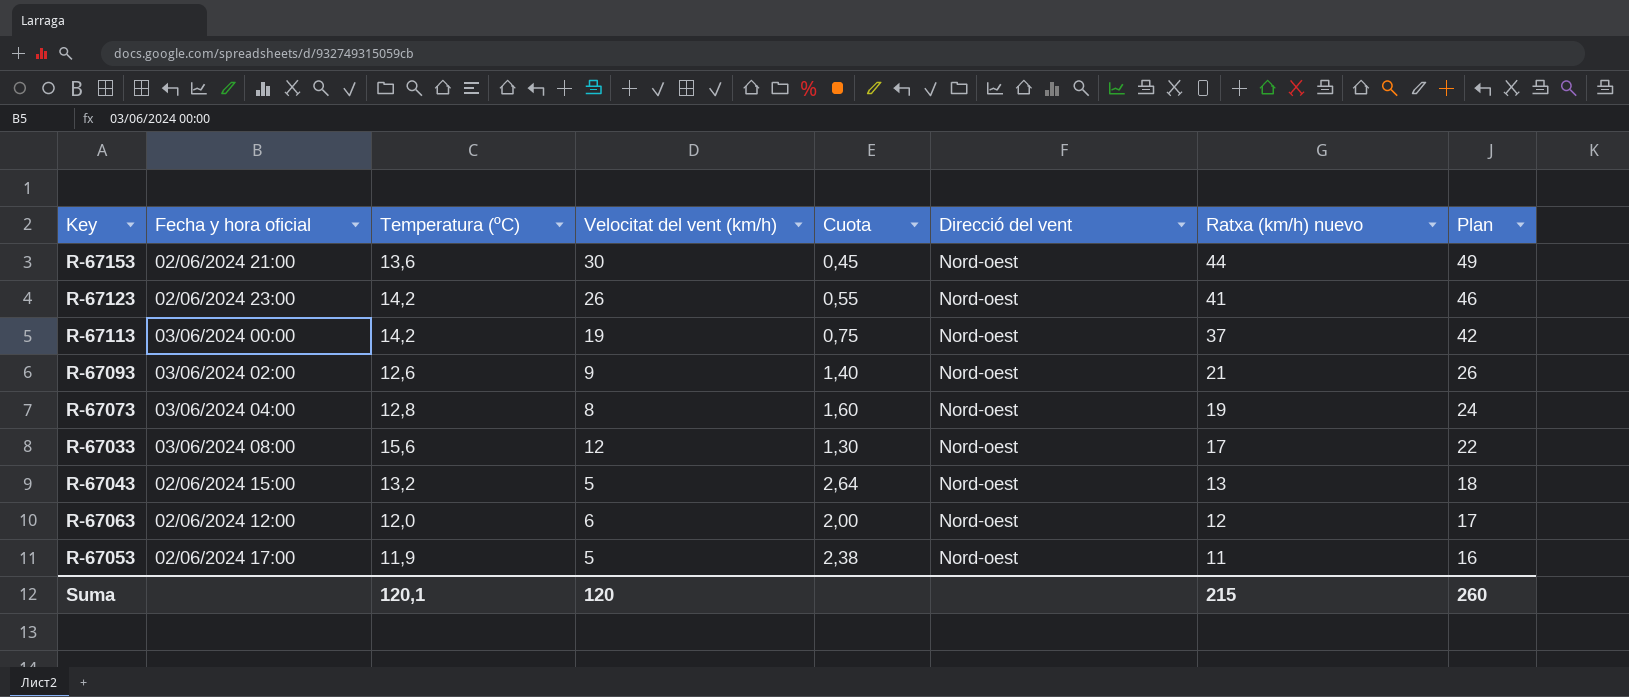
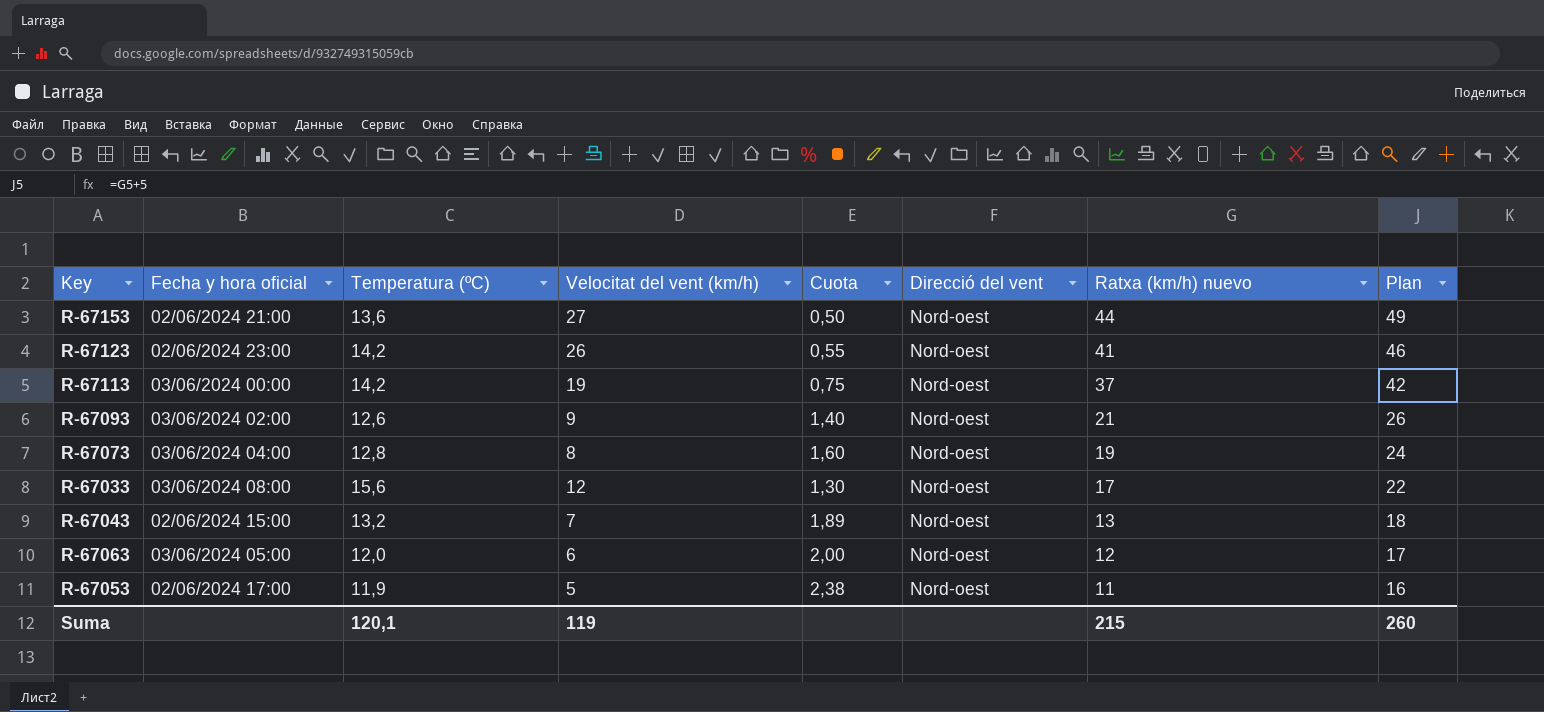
R-67153 | Velocitat del vent (km/h): 30 -> 27
R-67153 | Cuota: 0,45 -> 0,50
R-67043 | Velocitat del vent (km/h): 5 -> 7
R-67043 | Cuota: 2,64 -> 1,89
R-67063 | Fecha y hora oficial: 02/06/2024 12:00 -> 03/06/2024 05:00
Suma | Velocitat del vent (km/h): 120 -> 119

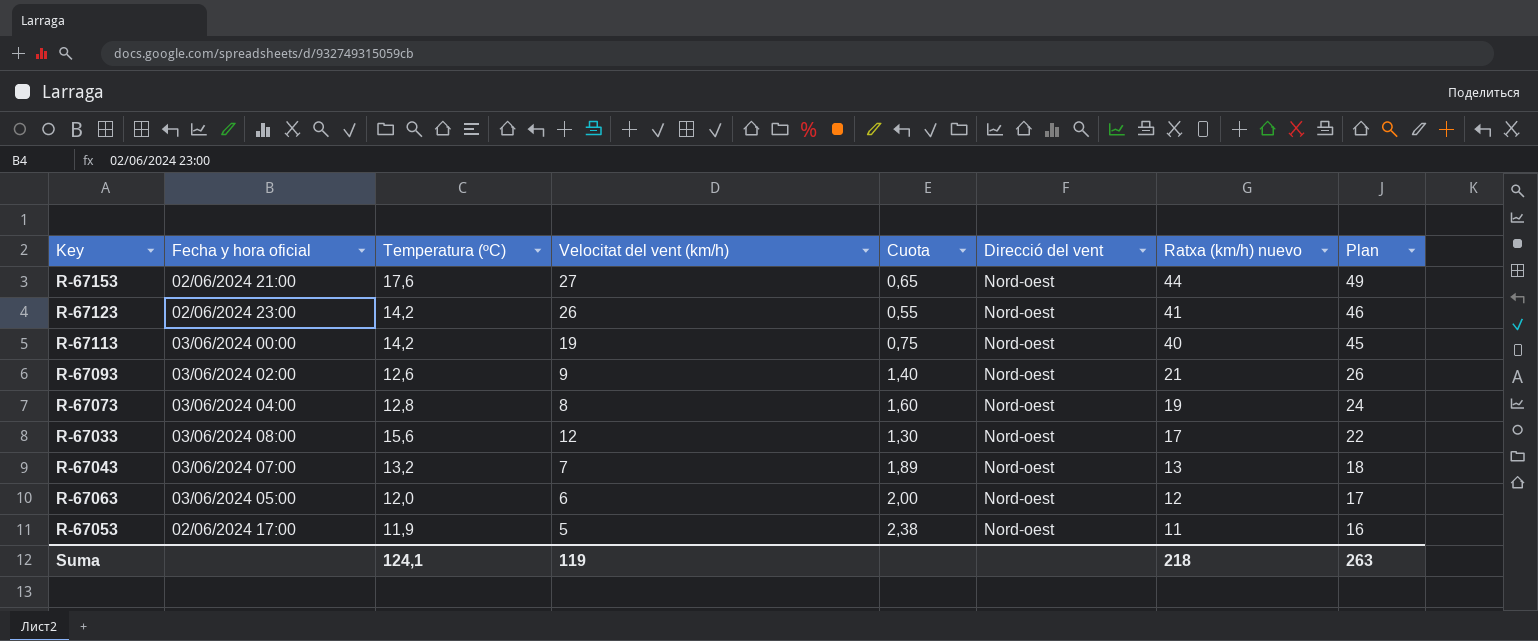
R-67153 | Temperatura (ºC): 13,6 -> 17,6
R-67153 | Cuota: 0,50 -> 0,65
R-67113 | Ratxa (km/h) nuevo: 37 -> 40
R-67113 | Plan: 42 -> 45
R-67043 | Fecha y hora oficial: 02/06/2024 15:00 -> 03/06/2024 07:00
Suma | Temperatura (ºC): 120,1 -> 124,1
Suma | Ratxa (km/h) nuevo: 215 -> 218
Suma | Plan: 260 -> 263

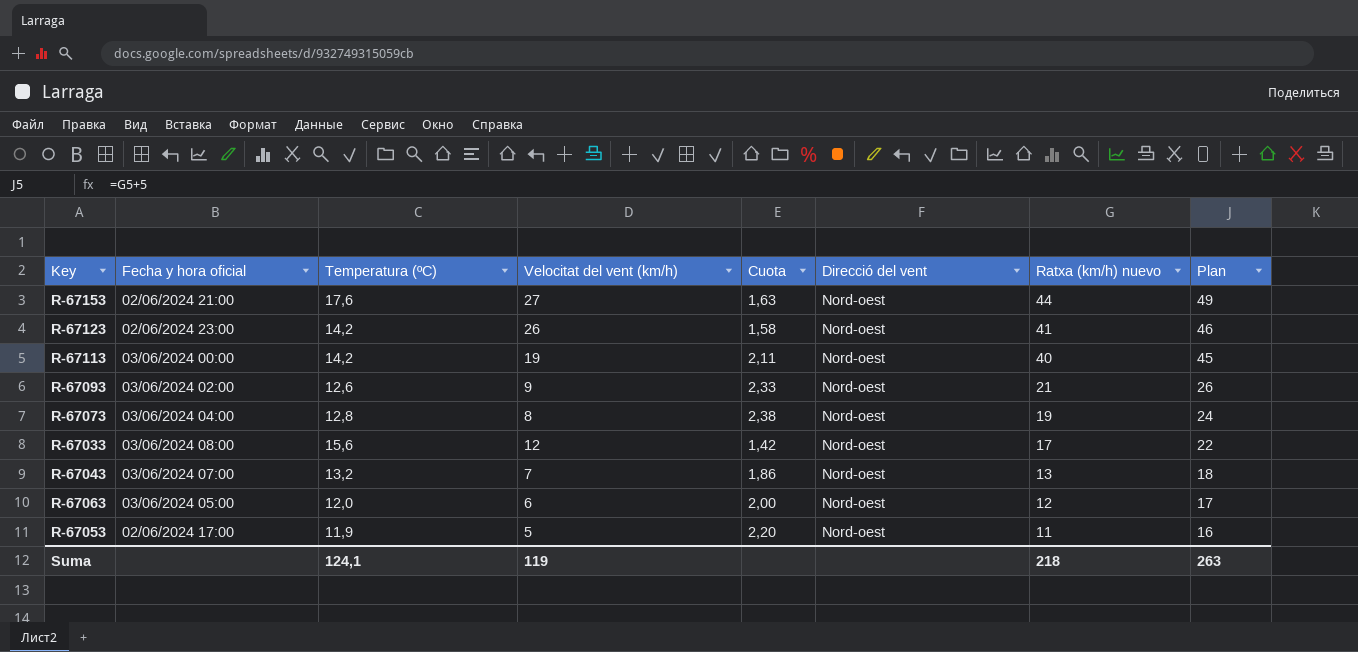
column Cuota | formula: [Temperatura (ºC)] / [Velocitat del vent (km/h)] -> [Ratxa (km/h) nuevo] / [Velocitat del vent (km/h)]

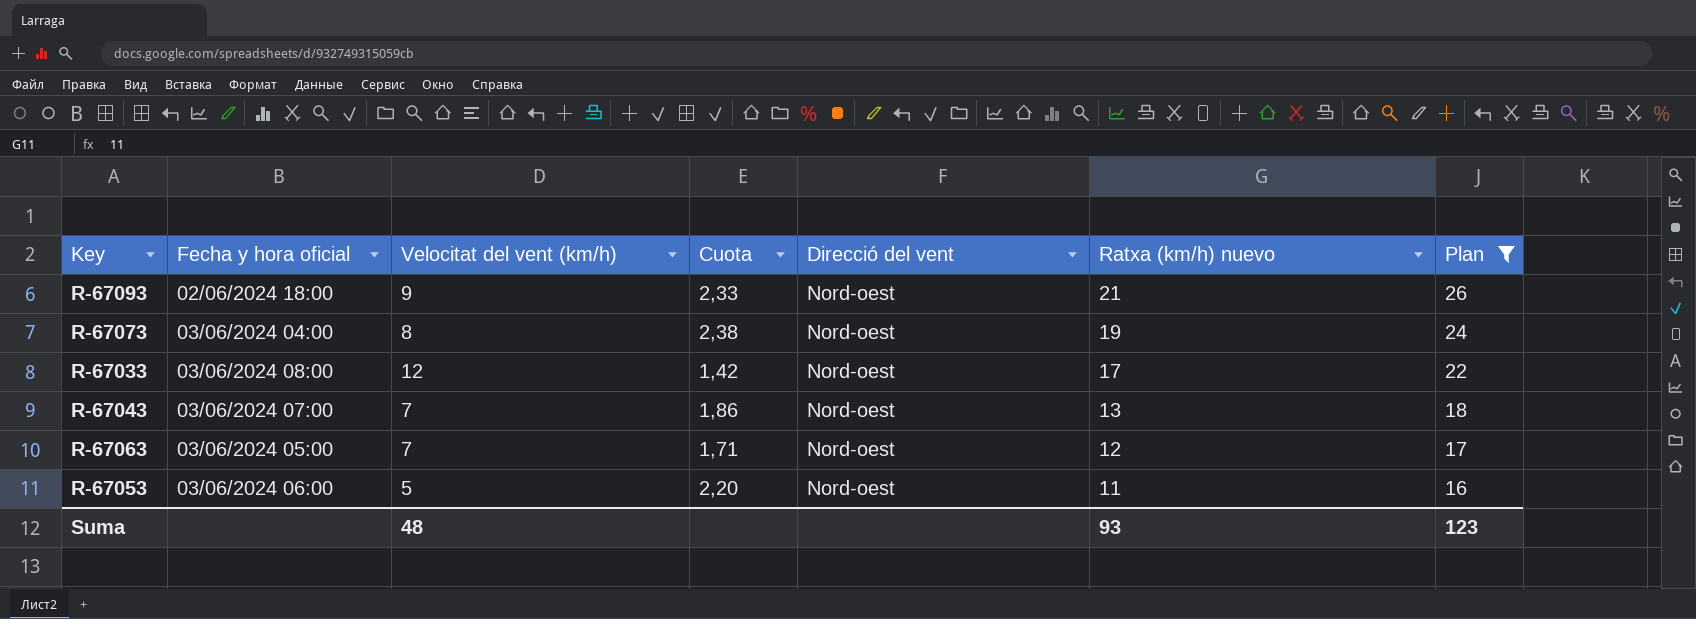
filter: none -> Plan <= 26
column Temperatura (ºC) | position: 3 -> none
R-67093 | Fecha y hora oficial: 03/06/2024 02:00 -> 02/06/2024 18:00
R-67063 | Velocitat del vent (km/h): 6 -> 7
R-67063 | Cuota: 2,00 -> 1,71
R-67053 | Fecha y hora oficial: 02/06/2024 17:00 -> 03/06/2024 06:00
Suma | Velocitat del vent (km/h): 119 -> 48
Suma | Ratxa (km/h) nuevo: 218 -> 93
Suma | Plan: 263 -> 123

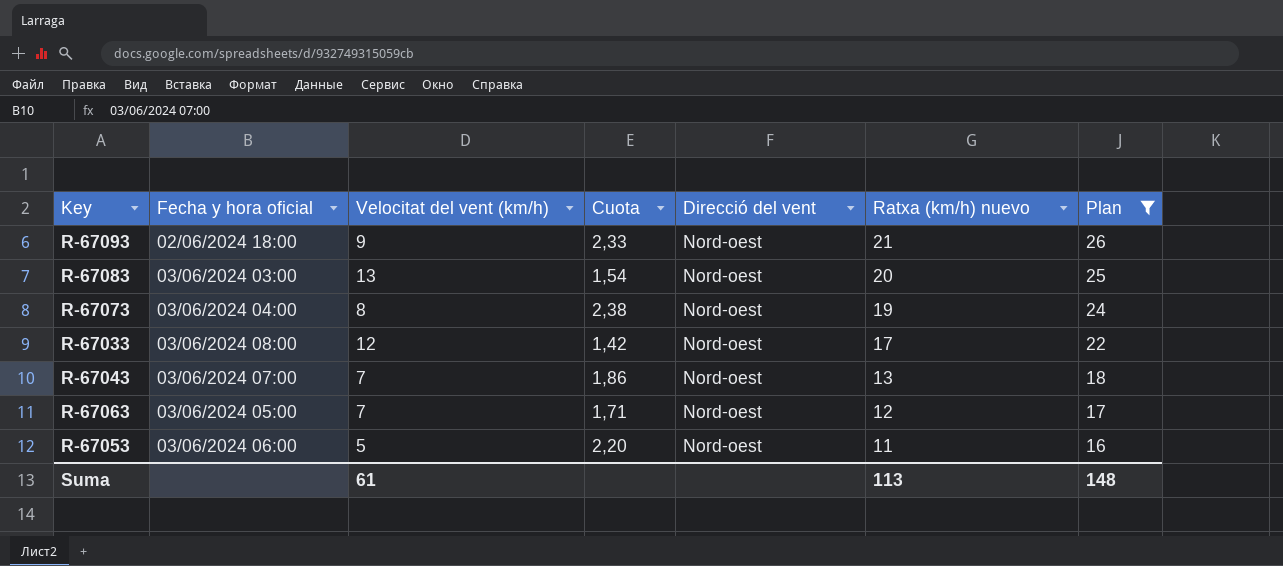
row R-67083: none -> 03/06/2024 03:00 | 13 | 1,54 | Nord-oest | 20 | 25
Suma | Velocitat del vent (km/h): 48 -> 61
Suma | Ratxa (km/h) nuevo: 93 -> 113
Suma | Plan: 123 -> 148

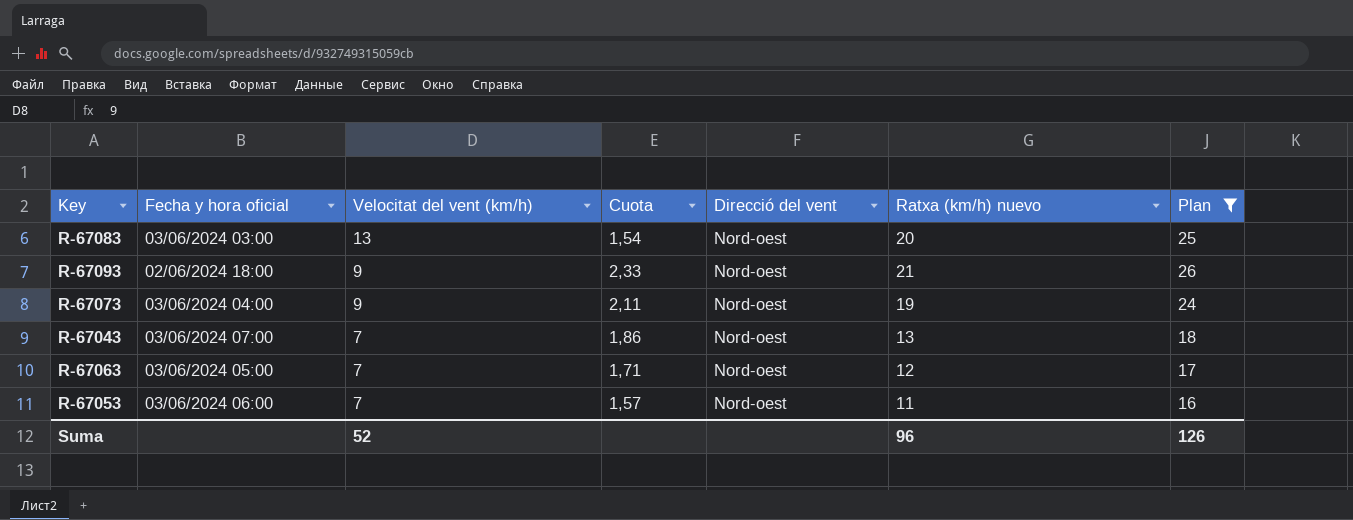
row order: Ratxa (km/h) nuevo descending -> Velocitat del vent (km/h) descending
row R-67033: 03/06/2024 08:00 | 12 | 1,42 | Nord-oest | 17 | 22 -> none
R-67073 | Velocitat del vent (km/h): 8 -> 9
R-67073 | Cuota: 2,38 -> 2,11
R-67053 | Velocitat del vent (km/h): 5 -> 7
R-67053 | Cuota: 2,20 -> 1,57
Suma | Velocitat del vent (km/h): 61 -> 52
Suma | Ratxa (km/h) nuevo: 113 -> 96
Suma | Plan: 148 -> 126

